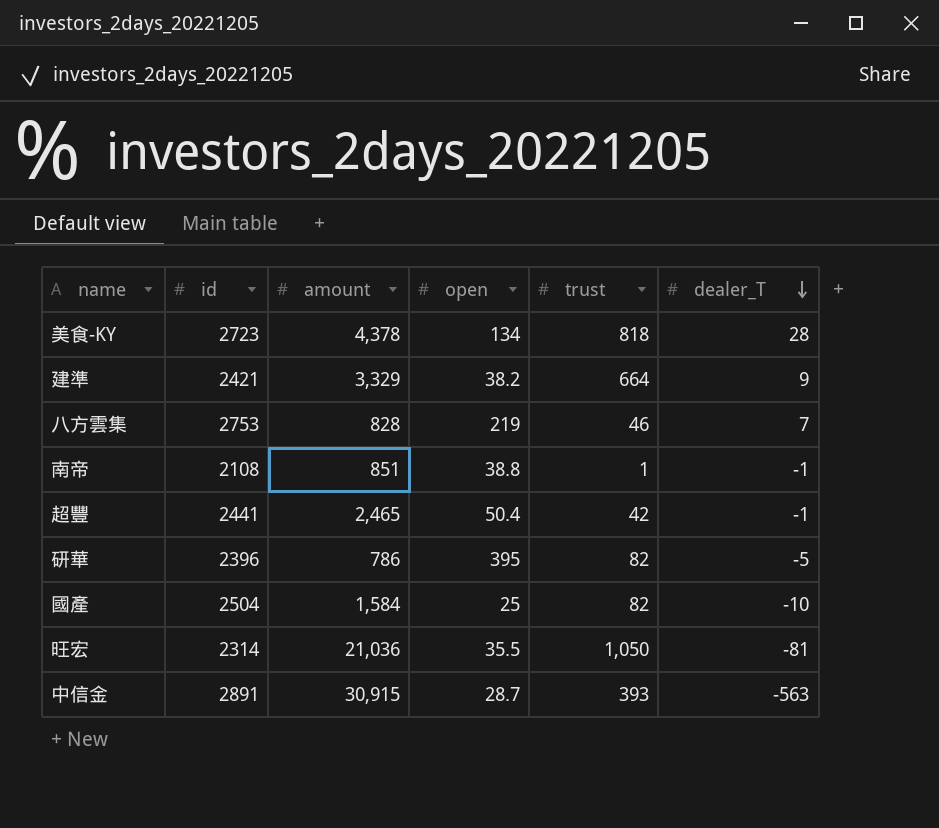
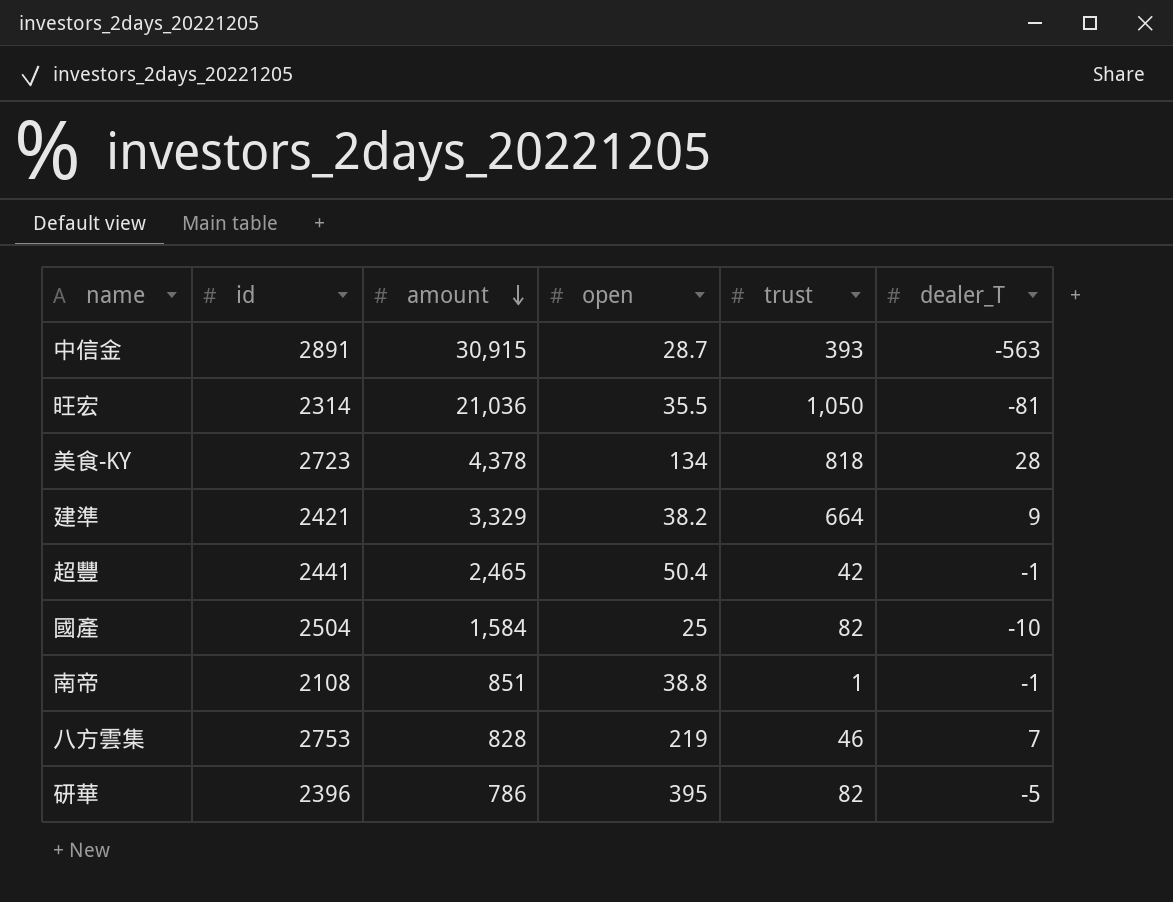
row order: dealer_T descending -> amount descending

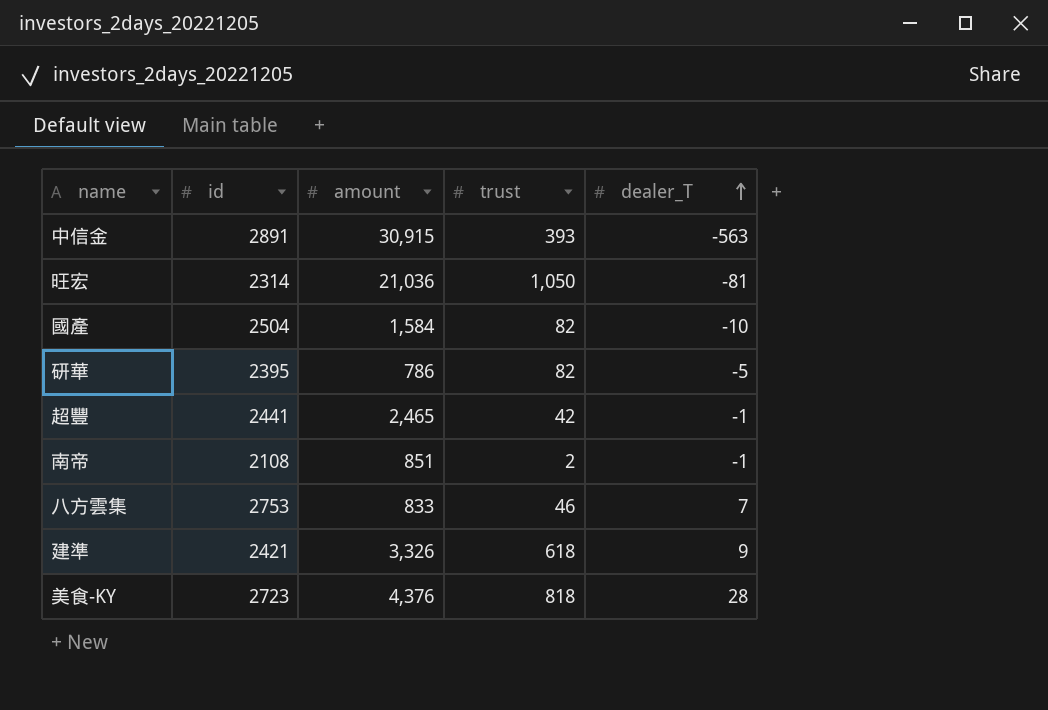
row order: amount descending -> dealer_T ascending
column open | position: 4 -> none
研華 | id: 2396 -> 2395
南帝 | trust: 1 -> 2
八方雲集 | amount: 828 -> 833
建準 | amount: 3,329 -> 3,326
建準 | trust: 664 -> 618
美食-KY | amount: 4,378 -> 4,376

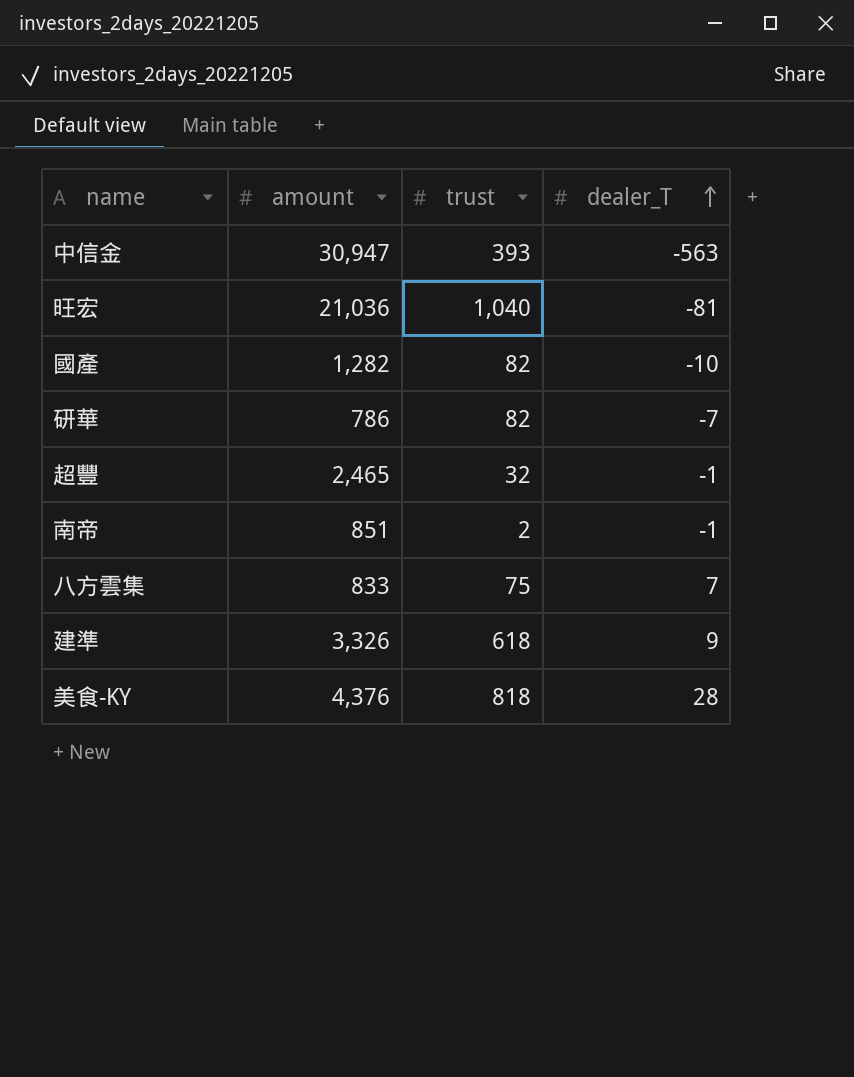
column id | position: 2 -> none
中信金 | amount: 30,915 -> 30,947
旺宏 | trust: 1,050 -> 1,040
國產 | amount: 1,584 -> 1,282
研華 | dealer_T: -5 -> -7
超豐 | trust: 42 -> 32
八方雲集 | trust: 46 -> 75

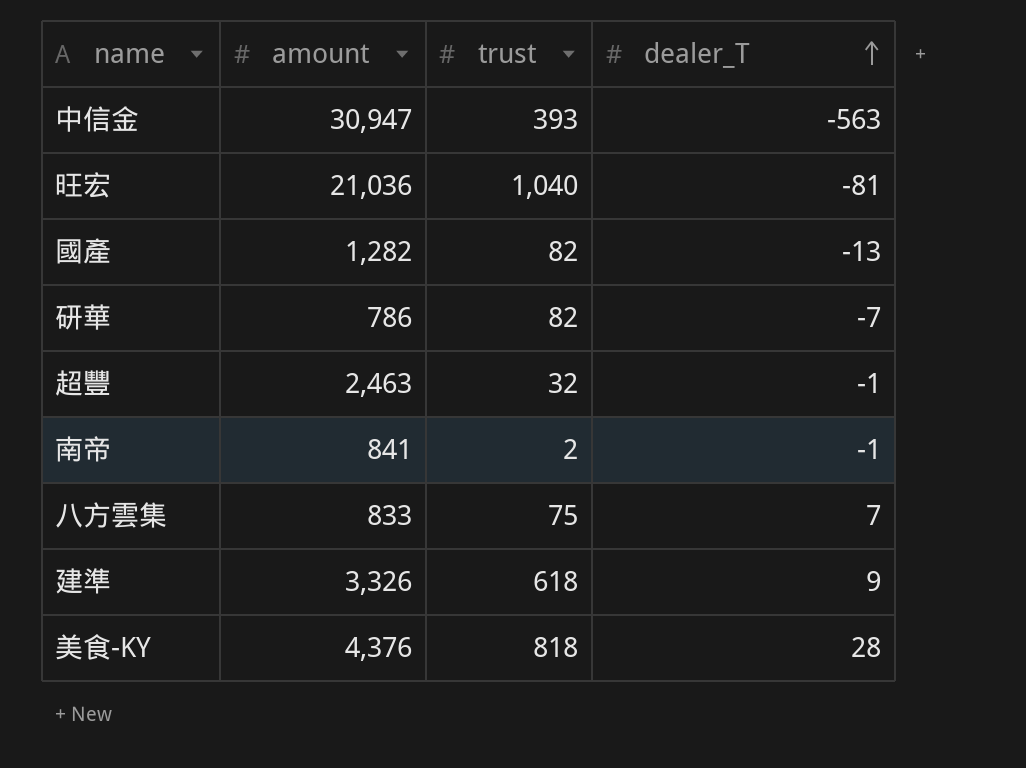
國產 | dealer_T: -10 -> -13
超豐 | amount: 2,465 -> 2,463
南帝 | amount: 851 -> 841

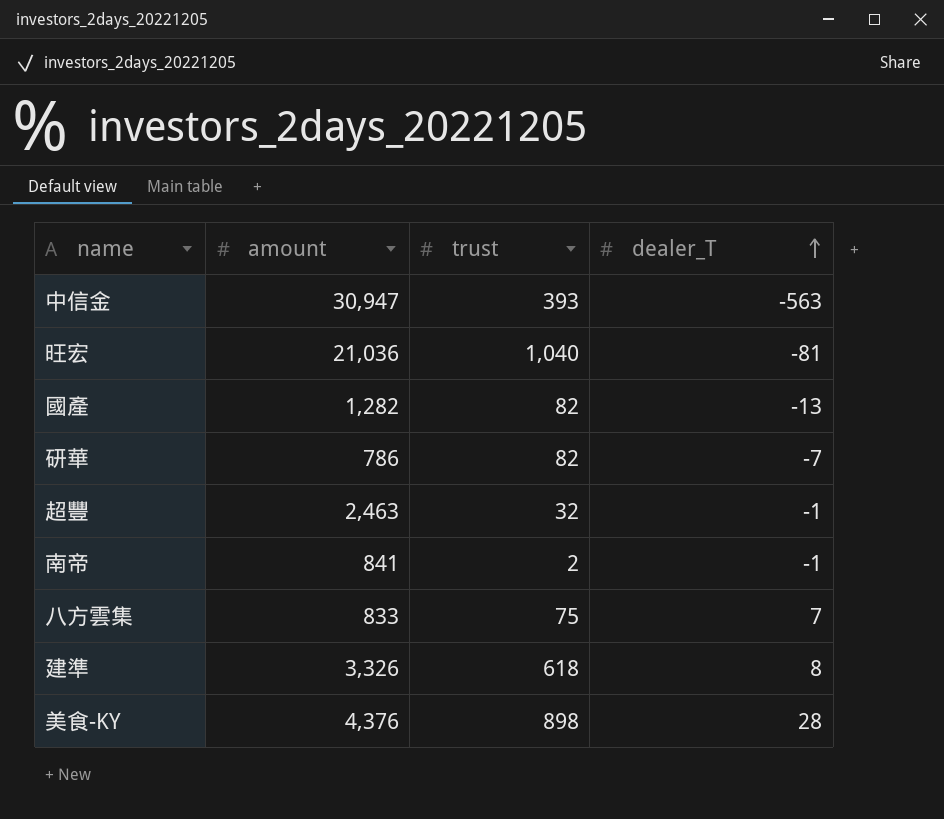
建準 | dealer_T: 9 -> 8
美食-KY | trust: 818 -> 898

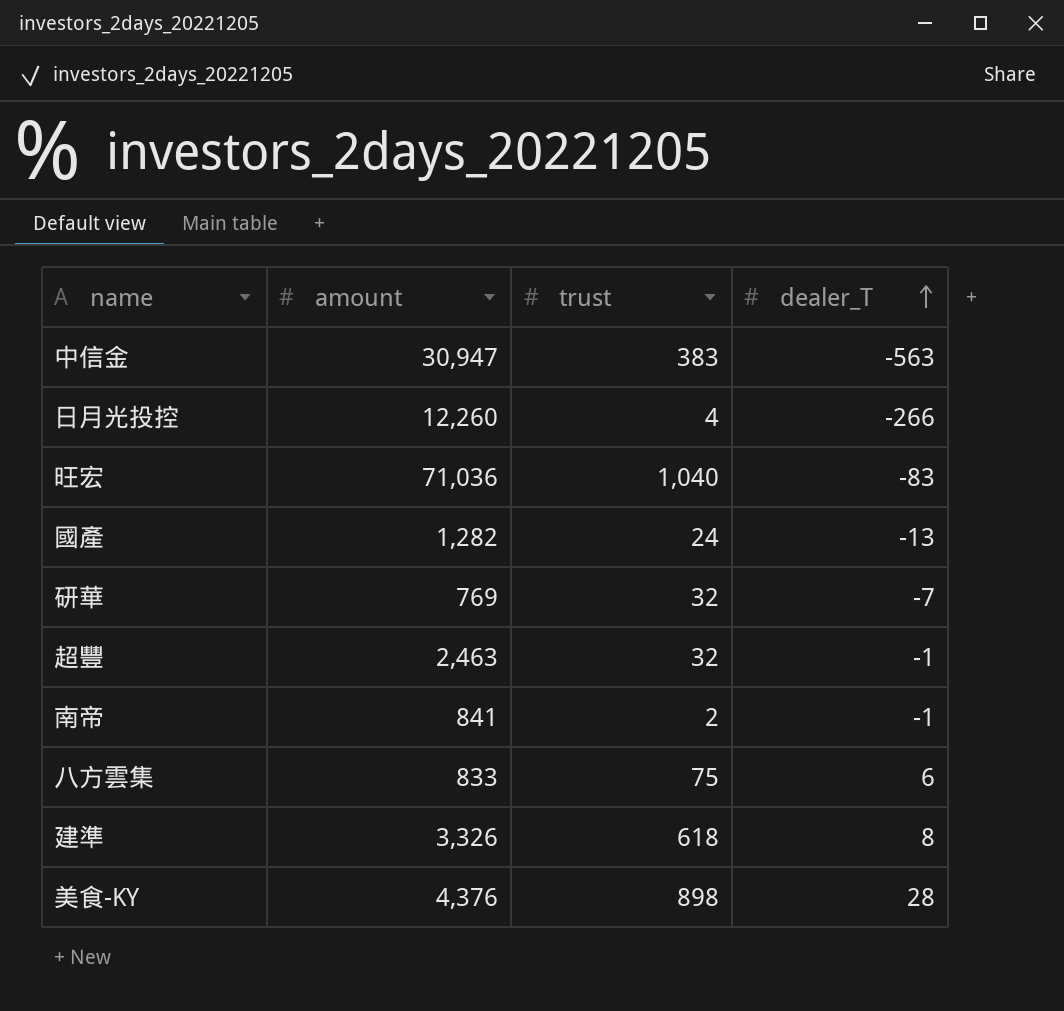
中信金 | trust: 393 -> 383
row 日月光投控: none -> 12,260 | 4 | -266
旺宏 | amount: 21,036 -> 71,036
旺宏 | dealer_T: -81 -> -83
國產 | trust: 82 -> 24
研華 | amount: 786 -> 769
研華 | trust: 82 -> 32
八方雲集 | dealer_T: 7 -> 6

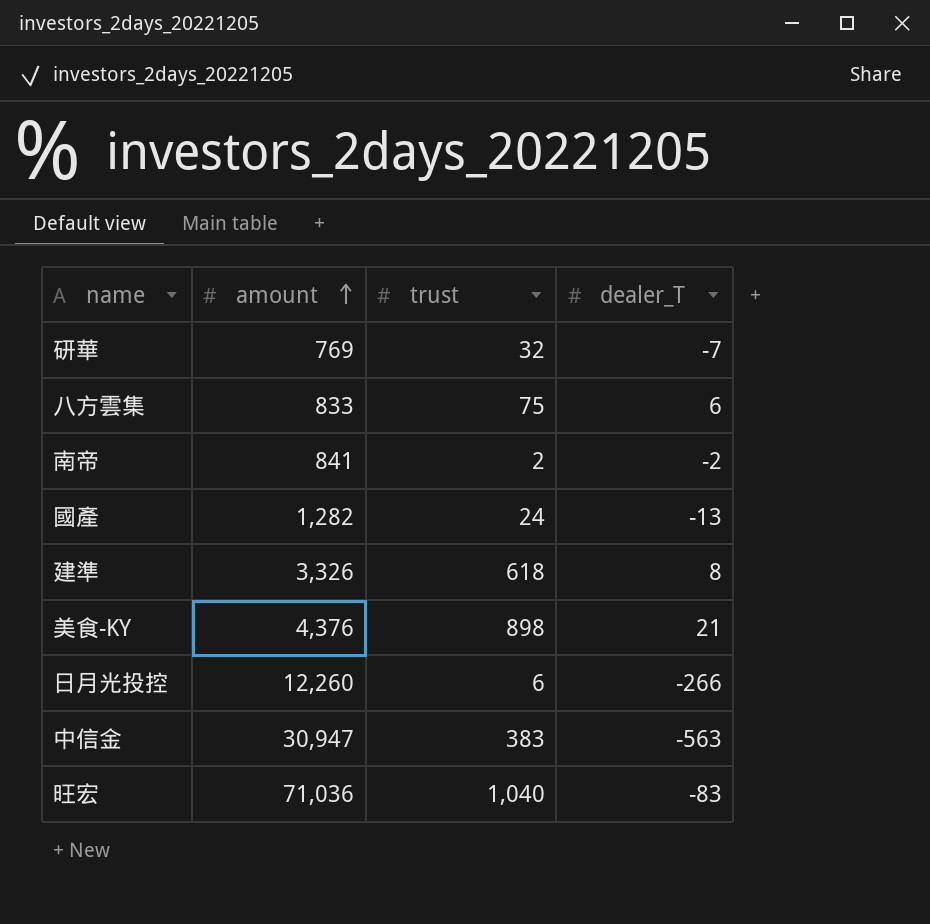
row order: dealer_T ascending -> amount ascending
row 超豐: 2,463 | 32 | -1 -> none
南帝 | dealer_T: -1 -> -2
美食-KY | dealer_T: 28 -> 21
日月光投控 | trust: 4 -> 6

